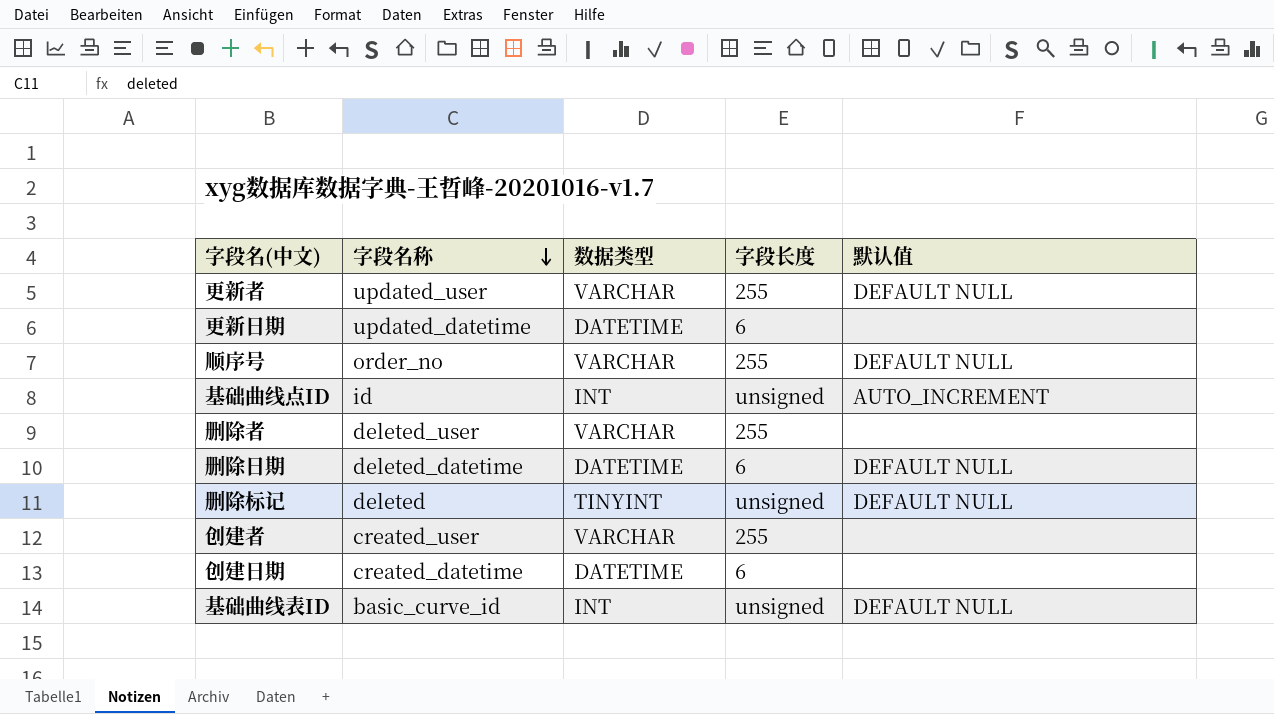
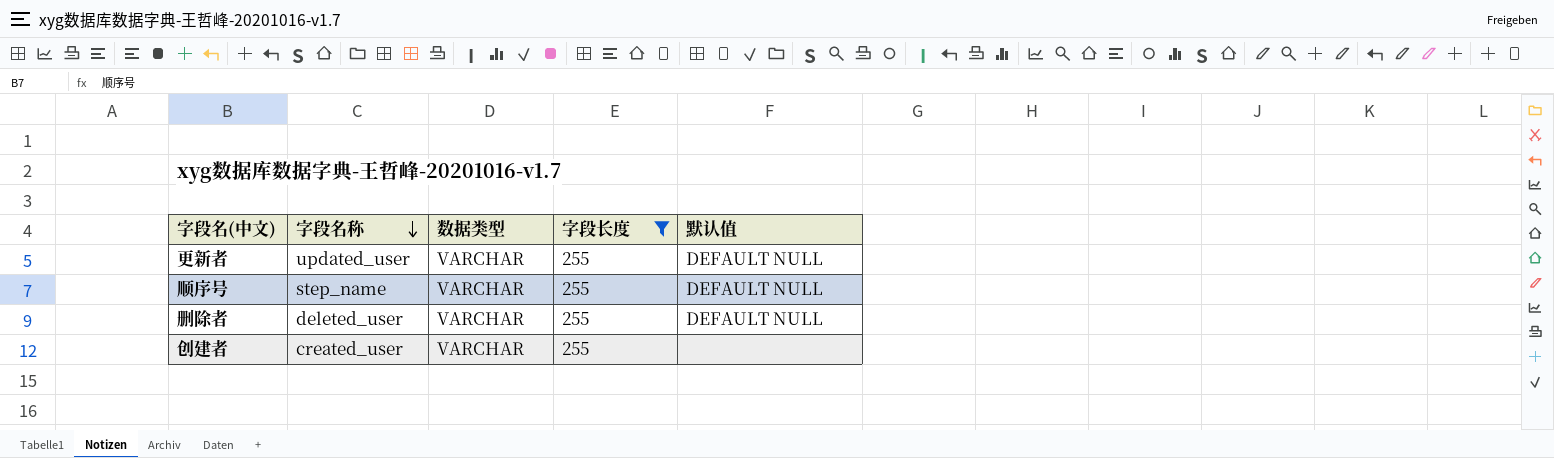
filter: none -> 字段长度 = 255
顺序号 | 字段名称: order_no -> step_name
删除者 | 默认值: none -> DEFAULT NULL

